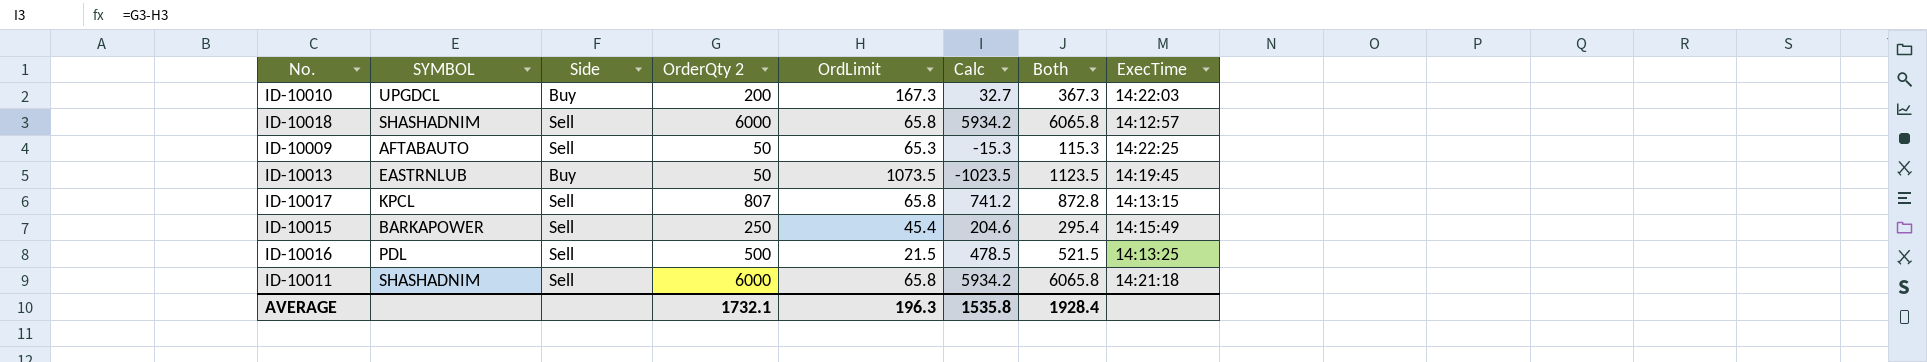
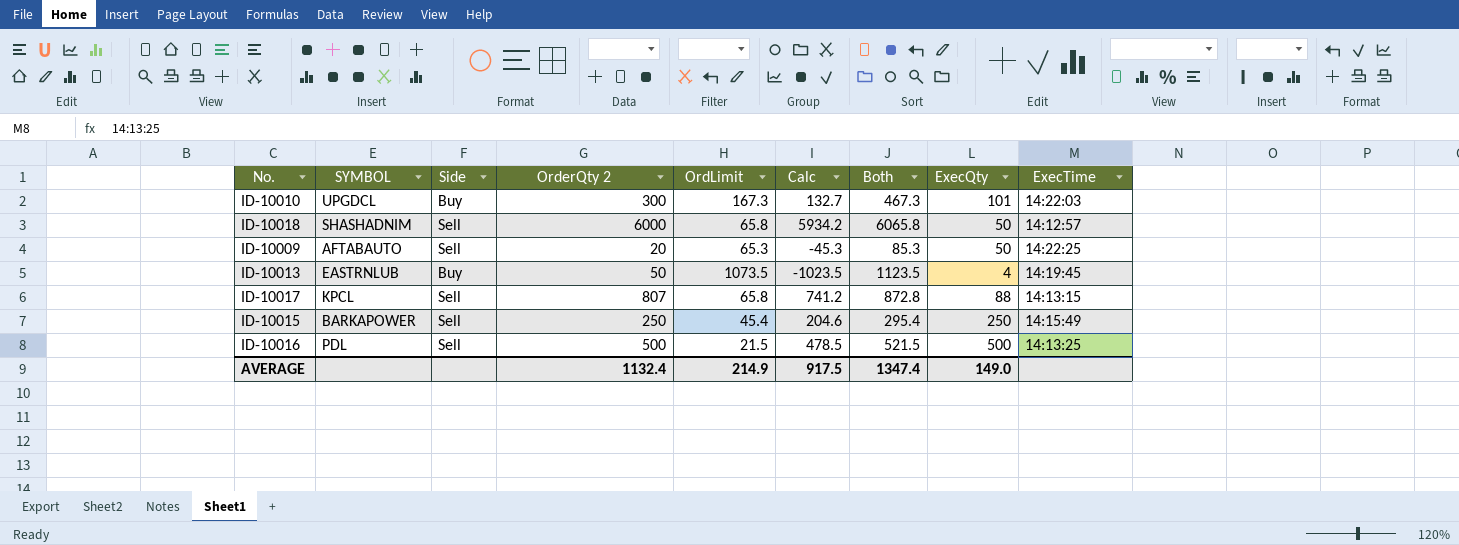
column ExecQty | position: none -> 8
row ID-10011: SHASHADNIM | Sell | 6000 | 65.8 | 5934.2 | 6065.8 | 14:21:18 -> none
ID-10010 | OrderQty 2: 200 -> 300
ID-10010 | Calc: 32.7 -> 132.7
ID-10010 | Both: 367.3 -> 467.3
ID-10009 | OrderQty 2: 50 -> 20
ID-10009 | Calc: -15.3 -> -45.3
ID-10009 | Both: 115.3 -> 85.3
AVERAGE | OrderQty 2: 1732.1 -> 1132.4
AVERAGE | OrdLimit: 196.3 -> 214.9
AVERAGE | Calc: 1535.8 -> 917.5
AVERAGE | Both: 1928.4 -> 1347.4

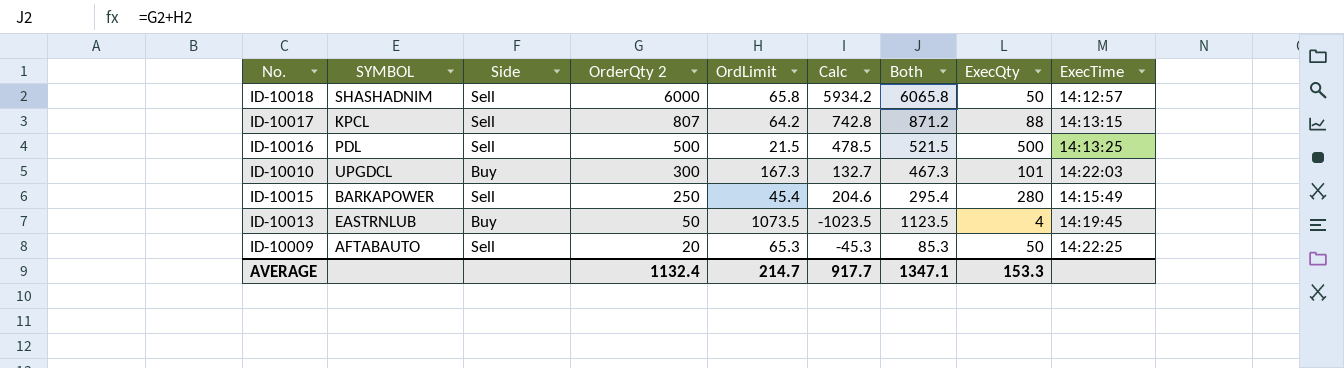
row order: none -> OrderQty 2 descending
ID-10017 | OrdLimit: 65.8 -> 64.2
ID-10017 | Calc: 741.2 -> 742.8
ID-10017 | Both: 872.8 -> 871.2
ID-10015 | ExecQty: 250 -> 280
AVERAGE | OrdLimit: 214.9 -> 214.7
AVERAGE | Calc: 917.5 -> 917.7
AVERAGE | Both: 1347.4 -> 1347.1
AVERAGE | ExecQty: 149.0 -> 153.3

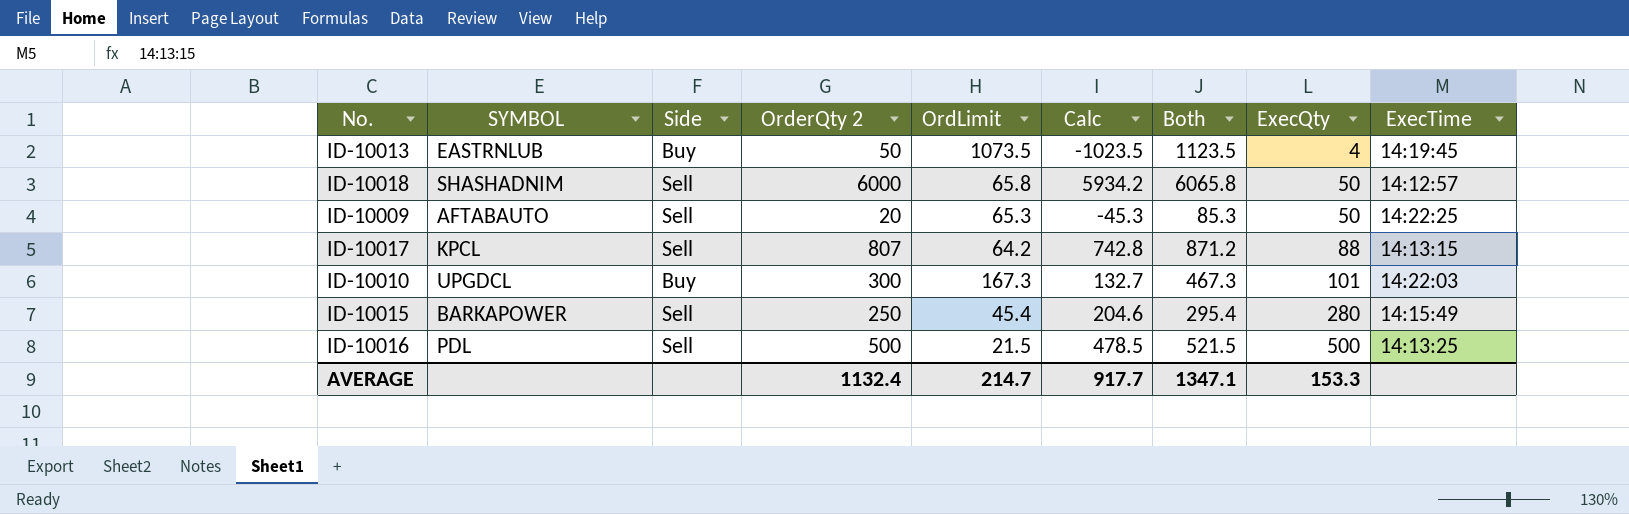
row order: OrderQty 2 descending -> ExecQty ascending

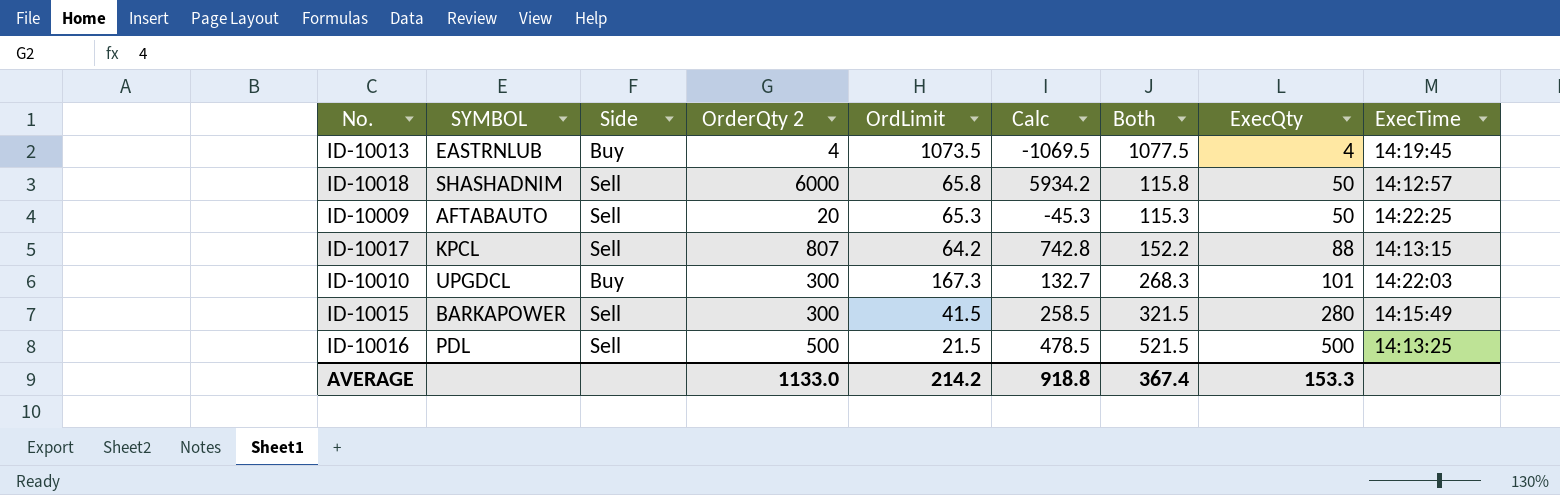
column Both | formula: [OrderQty 2] + [OrdLimit] -> [OrdLimit] + [ExecQty]
ID-10013 | OrderQty 2: 50 -> 4
ID-10013 | Calc: -1023.5 -> -1069.5
ID-10015 | OrderQty 2: 250 -> 300
ID-10015 | OrdLimit: 45.4 -> 41.5
ID-10015 | Calc: 204.6 -> 258.5
AVERAGE | OrderQty 2: 1132.4 -> 1133.0
AVERAGE | OrdLimit: 214.7 -> 214.2
AVERAGE | Calc: 917.7 -> 918.8
AVERAGE | Both: 1347.1 -> 367.4

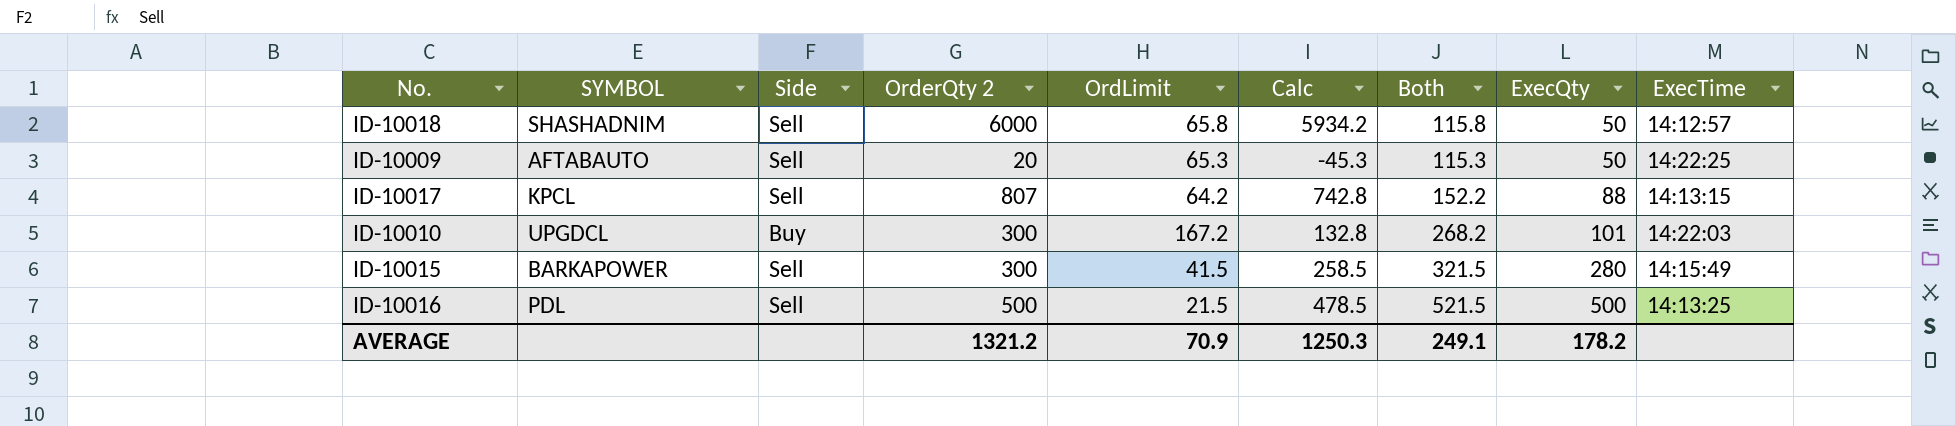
row ID-10013: EASTRNLUB | Buy | 4 | 1073.5 | -1069.5 | 1077.5 | 4 | 14:19:45 -> none
ID-10010 | OrdLimit: 167.3 -> 167.2
ID-10010 | Calc: 132.7 -> 132.8
ID-10010 | Both: 268.3 -> 268.2
AVERAGE | OrderQty 2: 1133.0 -> 1321.2
AVERAGE | OrdLimit: 214.2 -> 70.9
AVERAGE | Calc: 918.8 -> 1250.3
AVERAGE | Both: 367.4 -> 249.1
AVERAGE | ExecQty: 153.3 -> 178.2

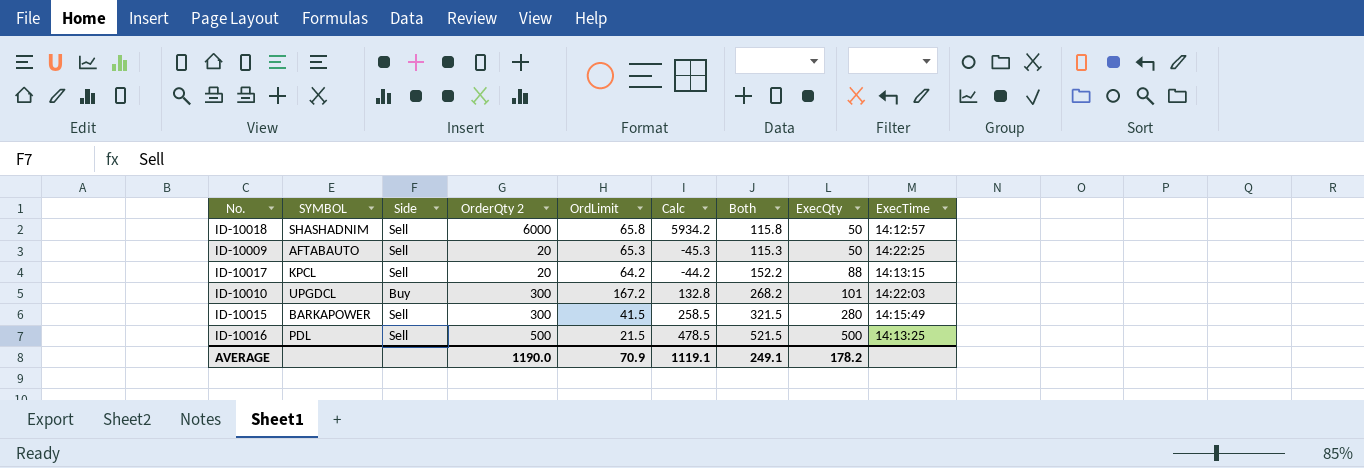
ID-10017 | OrderQty 2: 807 -> 20
ID-10017 | Calc: 742.8 -> -44.2
AVERAGE | OrderQty 2: 1321.2 -> 1190.0
AVERAGE | Calc: 1250.3 -> 1119.1

